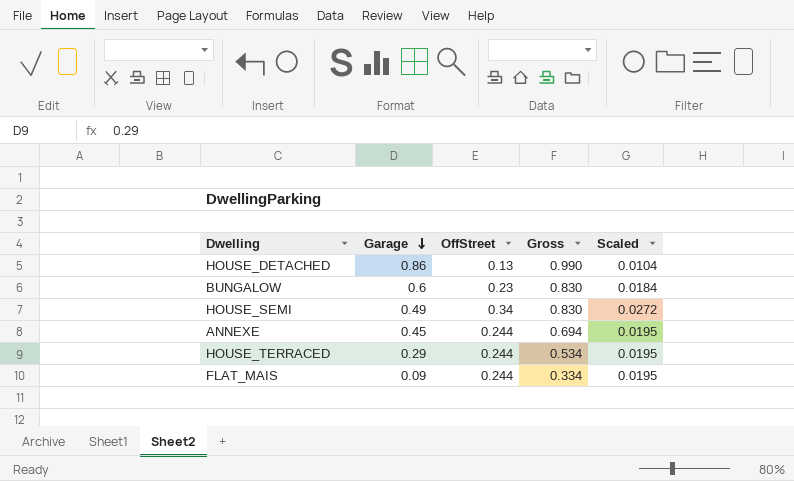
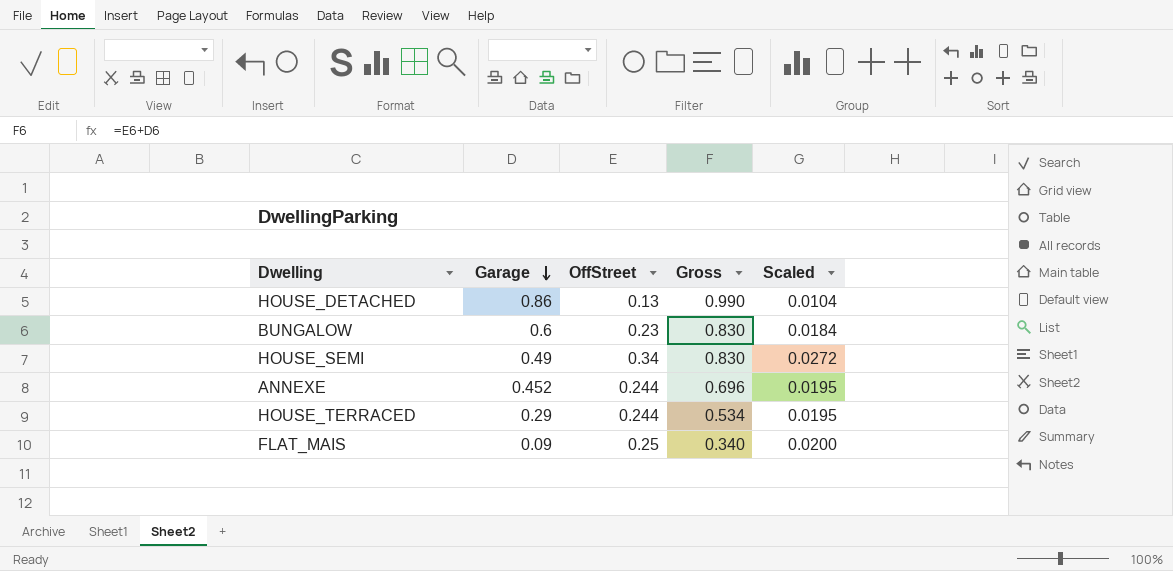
ANNEXE | Garage: 0.45 -> 0.452
ANNEXE | Gross: 0.694 -> 0.696
FLAT_MAIS | OffStreet: 0.244 -> 0.25
FLAT_MAIS | Gross: 0.334 -> 0.340
FLAT_MAIS | Scaled: 0.0195 -> 0.0200

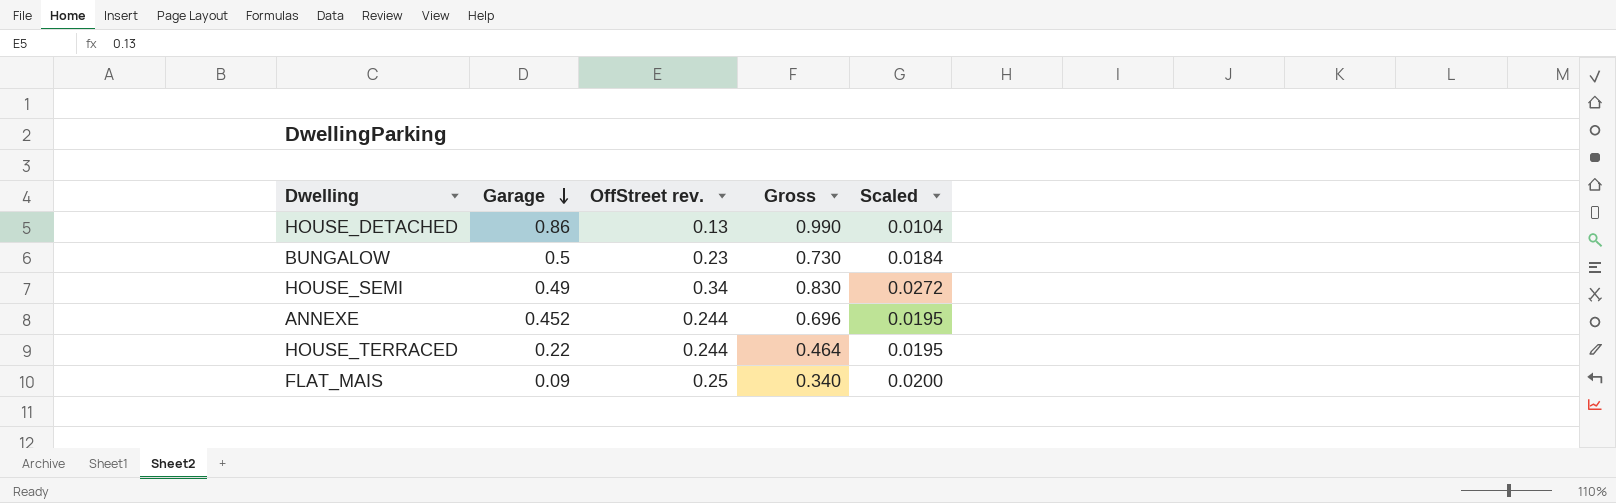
column name: OffStreet -> OffStreet rev.
BUNGALOW | Garage: 0.6 -> 0.5
BUNGALOW | Gross: 0.830 -> 0.730
HOUSE_TERRACED | Garage: 0.29 -> 0.22
HOUSE_TERRACED | Gross: 0.534 -> 0.464

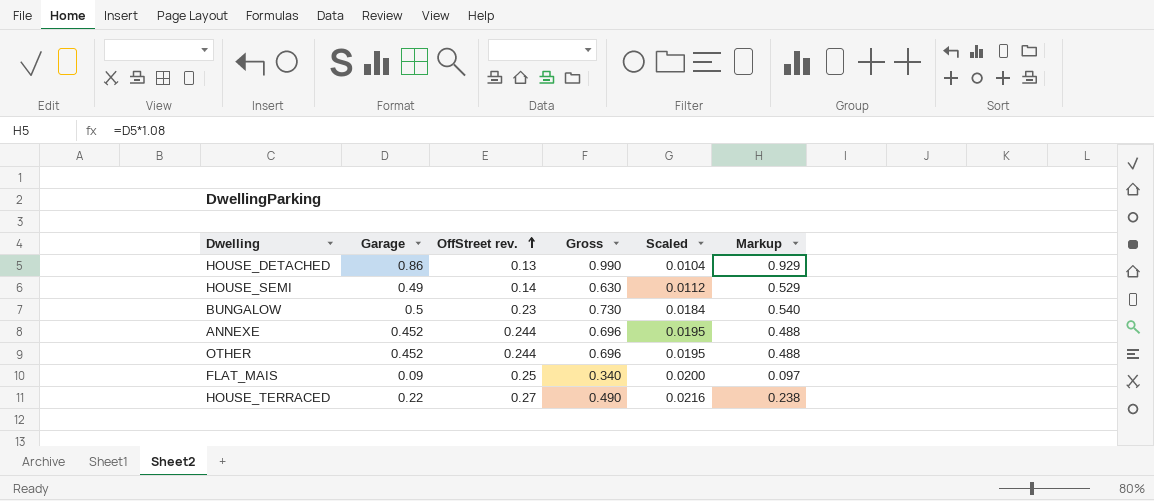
row order: Garage descending -> OffStreet rev. ascending
column Markup | formula: none -> [Garage] * 1.08
HOUSE_SEMI | OffStreet rev.: 0.34 -> 0.14
HOUSE_SEMI | Gross: 0.830 -> 0.630
HOUSE_SEMI | Scaled: 0.0272 -> 0.0112
row OTHER: none -> 0.452 | 0.244 | 0.696 | 0.0195 | 0.488
HOUSE_TERRACED | OffStreet rev.: 0.244 -> 0.27
HOUSE_TERRACED | Gross: 0.464 -> 0.490
HOUSE_TERRACED | Scaled: 0.0195 -> 0.0216

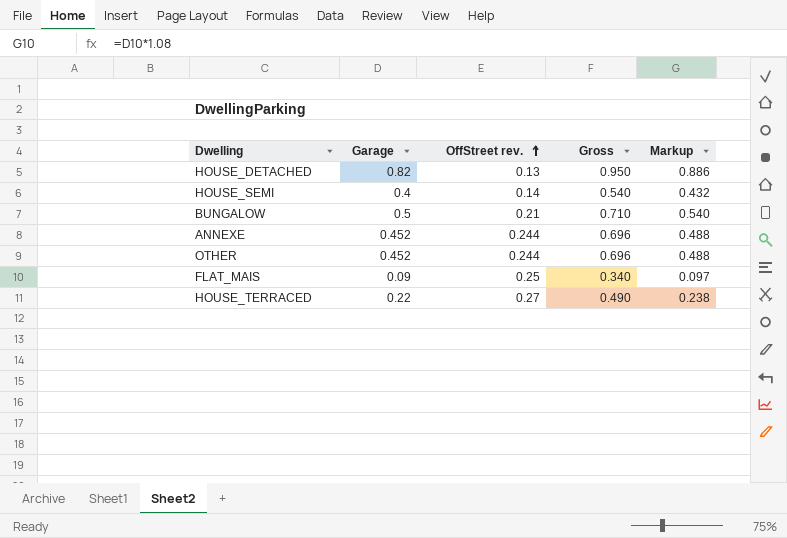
column Scaled | formula: [OffStreet rev.] * 0.08 -> none
HOUSE_DETACHED | Garage: 0.86 -> 0.82
HOUSE_DETACHED | Gross: 0.990 -> 0.950
HOUSE_DETACHED | Markup: 0.929 -> 0.886
HOUSE_SEMI | Garage: 0.49 -> 0.4
HOUSE_SEMI | Gross: 0.630 -> 0.540
HOUSE_SEMI | Markup: 0.529 -> 0.432
BUNGALOW | OffStreet rev.: 0.23 -> 0.21
BUNGALOW | Gross: 0.730 -> 0.710

